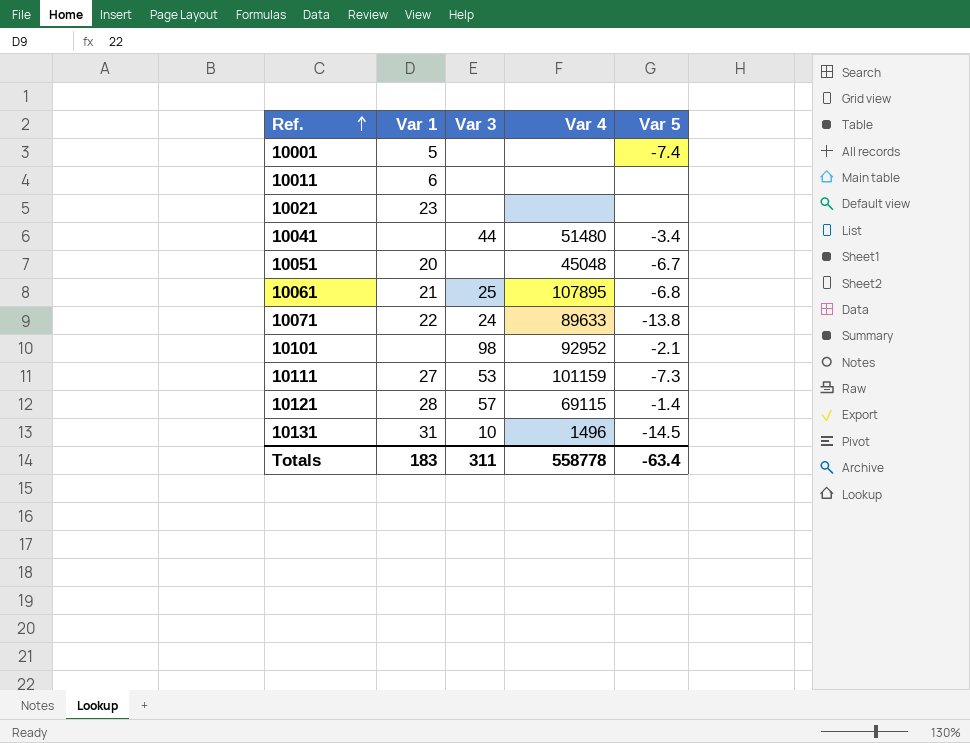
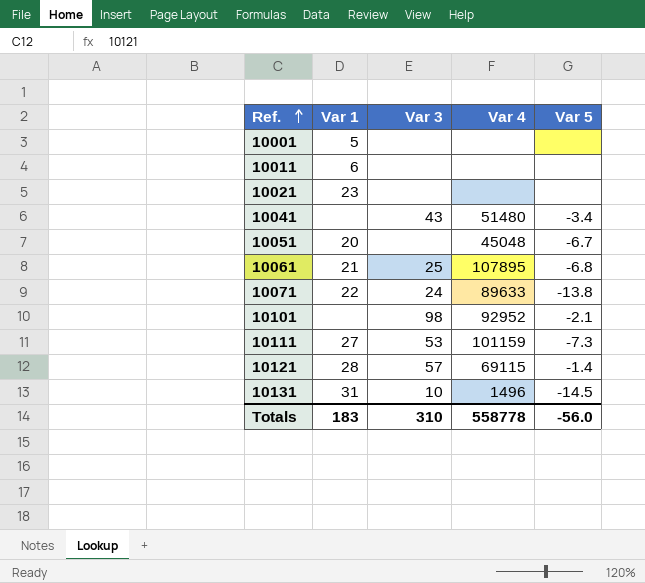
10001 | Var 5: -7.4 -> none
10041 | Var 3: 44 -> 43
Totals | Var 3: 311 -> 310
Totals | Var 5: -63.4 -> -56.0

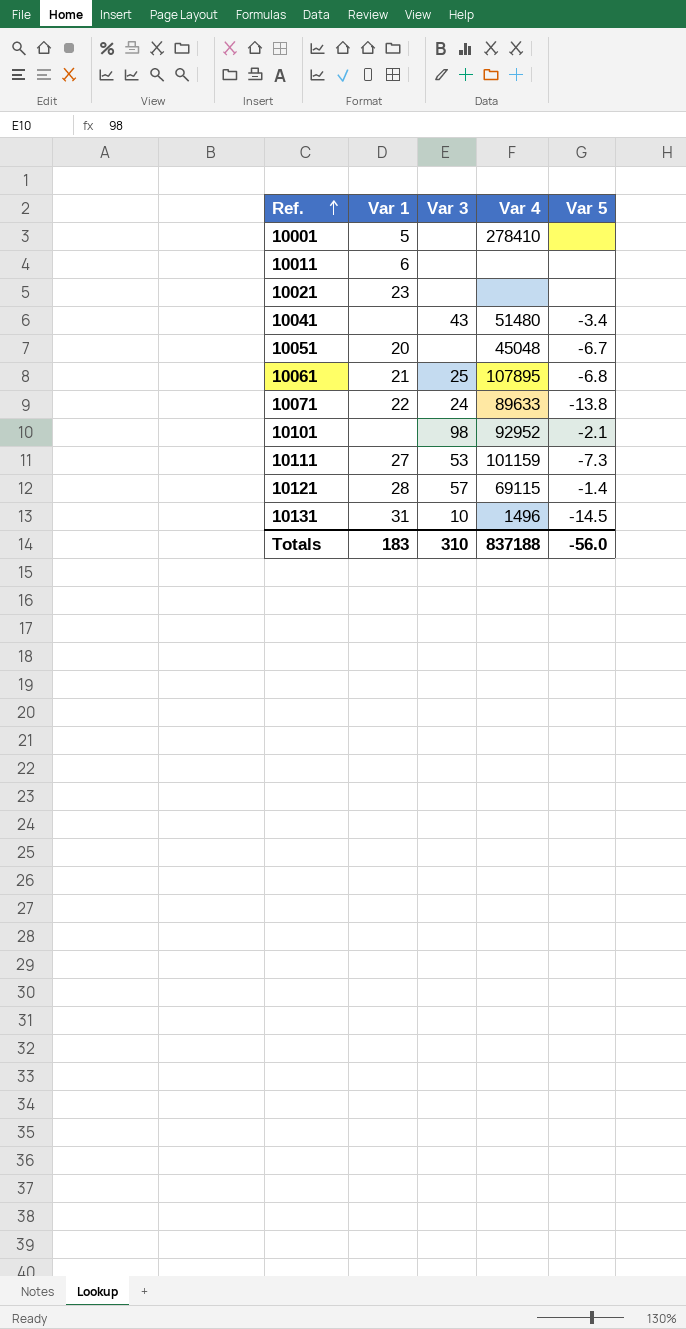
10001 | Var 4: none -> 278410
Totals | Var 4: 558778 -> 837188

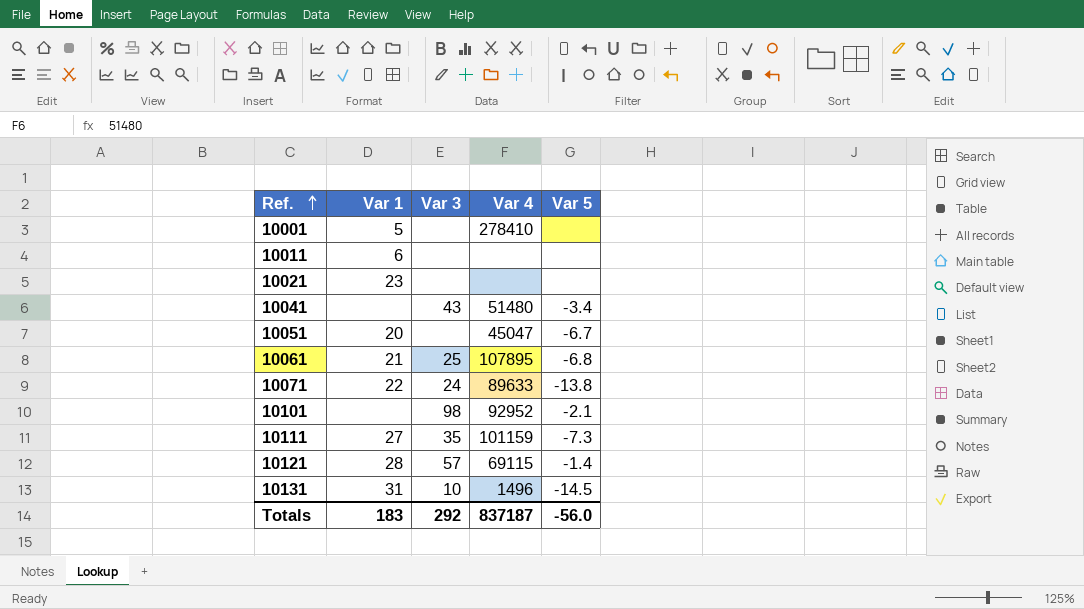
10051 | Var 4: 45048 -> 45047
10111 | Var 3: 53 -> 35
Totals | Var 3: 310 -> 292
Totals | Var 4: 837188 -> 837187

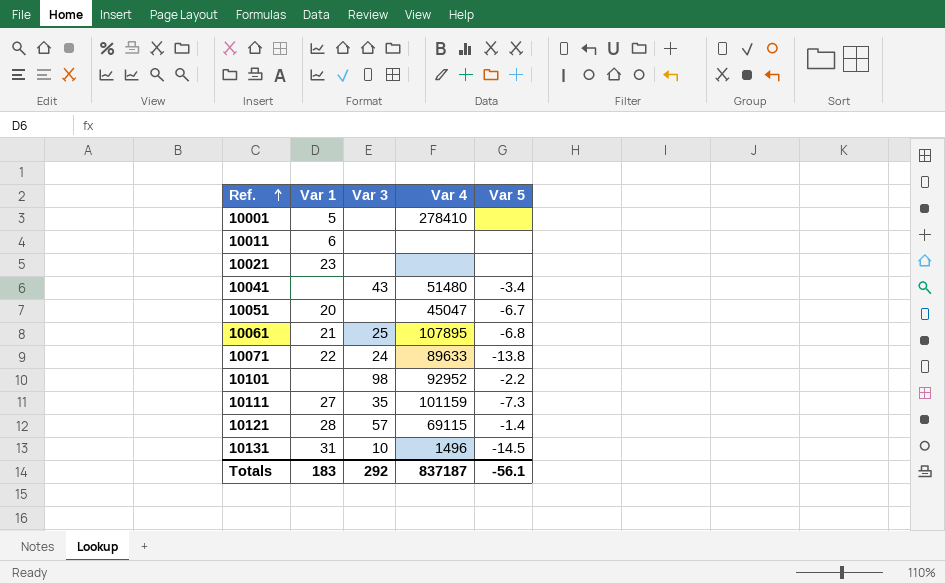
10101 | Var 5: -2.1 -> -2.2
Totals | Var 5: -56.0 -> -56.1

